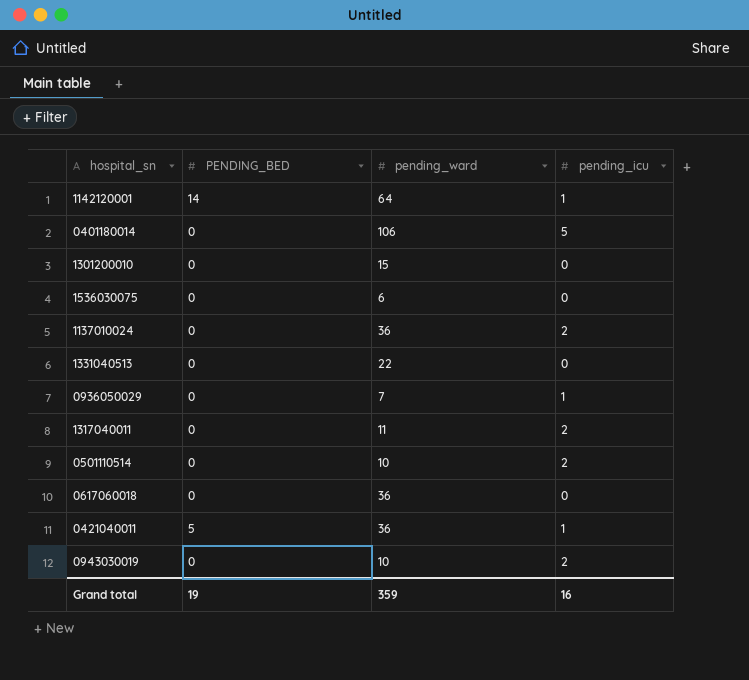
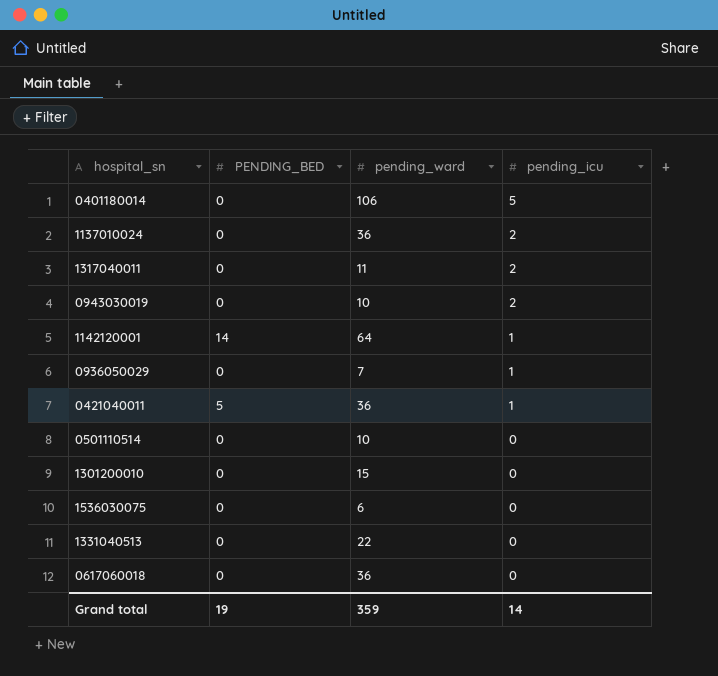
row order: none -> pending_icu descending
0501110514 | pending_icu: 2 -> 0
Grand total | pending_icu: 16 -> 14

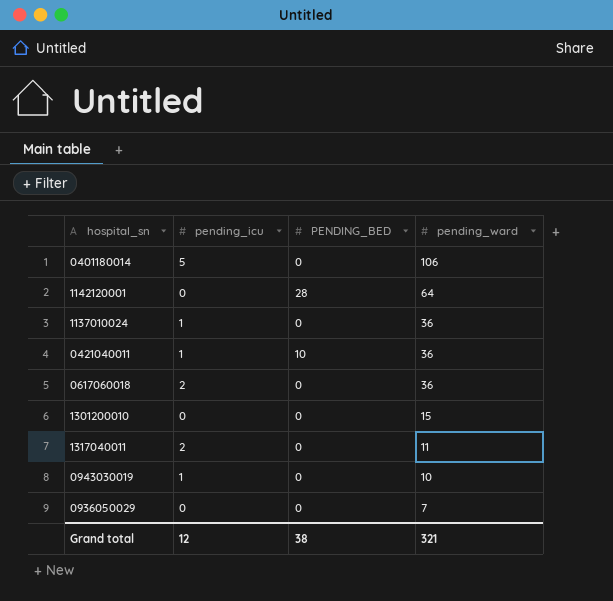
row order: pending_icu descending -> pending_ward descending
column pending_icu | position: 4 -> 2
row 0501110514: 0 | 10 | 0 -> none
row 1536030075: 0 | 6 | 0 -> none
row 1331040513: 0 | 22 | 0 -> none
1142120001 | pending_icu: 1 -> 0
1142120001 | PENDING_BED: 14 -> 28
1137010024 | pending_icu: 2 -> 1
0421040011 | PENDING_BED: 5 -> 10
0617060018 | pending_icu: 0 -> 2
0943030019 | pending_icu: 2 -> 1
0936050029 | pending_icu: 1 -> 0
Grand total | pending_icu: 14 -> 12
Grand total | PENDING_BED: 19 -> 38
Grand total | pending_ward: 359 -> 321

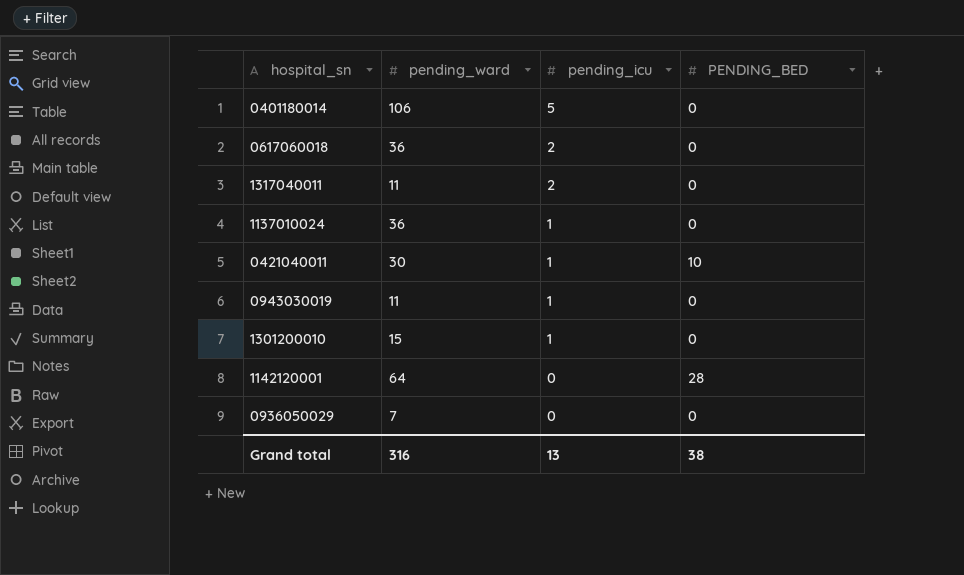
row order: pending_ward descending -> pending_icu descending
column pending_ward | position: 4 -> 2
0421040011 | pending_ward: 36 -> 30
0943030019 | pending_ward: 10 -> 11
1301200010 | pending_icu: 0 -> 1
Grand total | pending_ward: 321 -> 316
Grand total | pending_icu: 12 -> 13

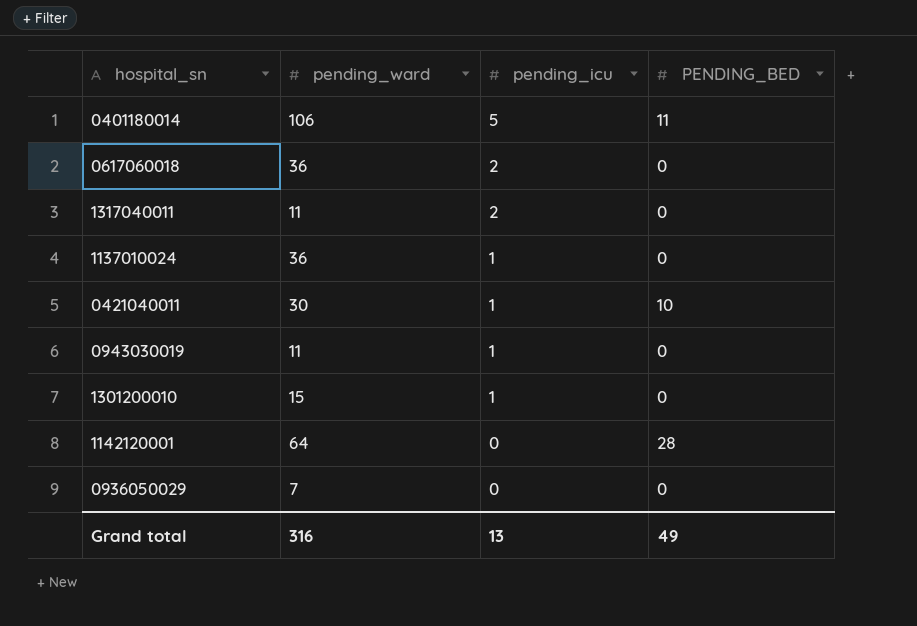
0401180014 | PENDING_BED: 0 -> 11
Grand total | PENDING_BED: 38 -> 49

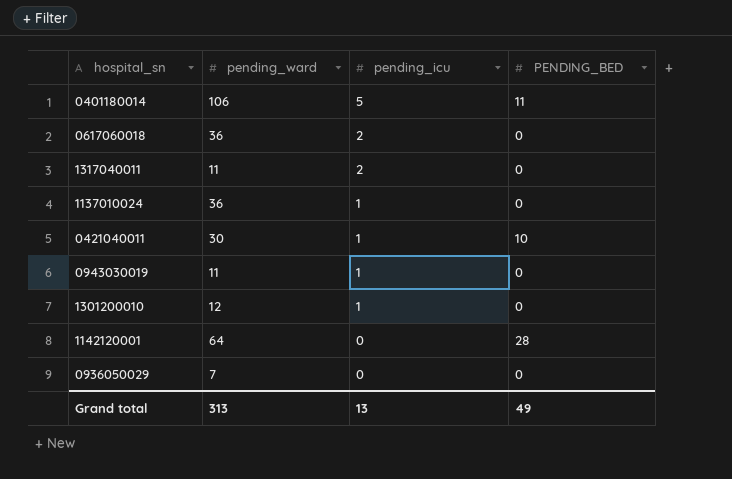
1301200010 | pending_ward: 15 -> 12
Grand total | pending_ward: 316 -> 313

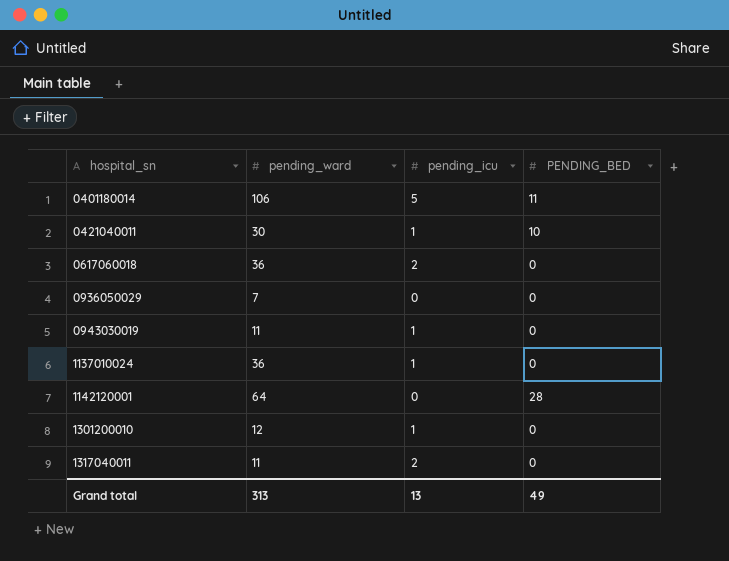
row order: pending_icu descending -> hospital_sn ascending

